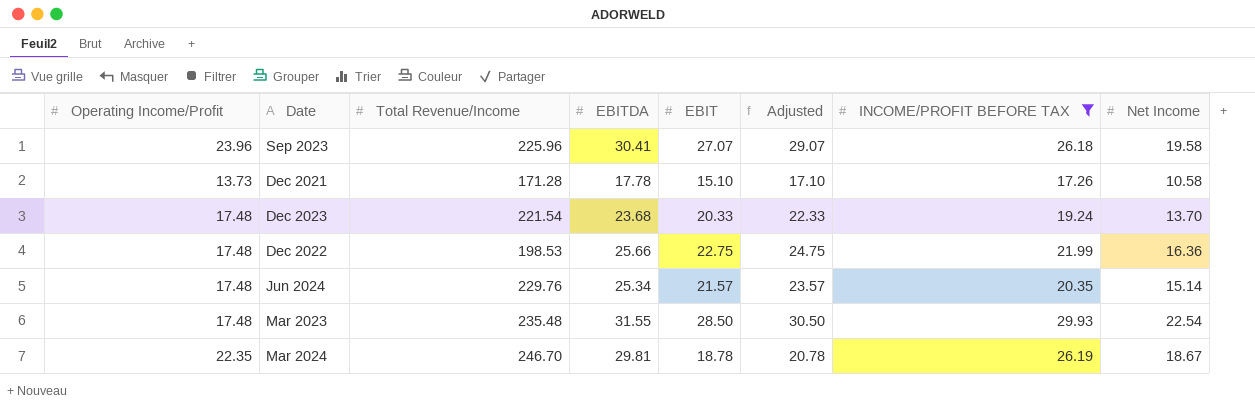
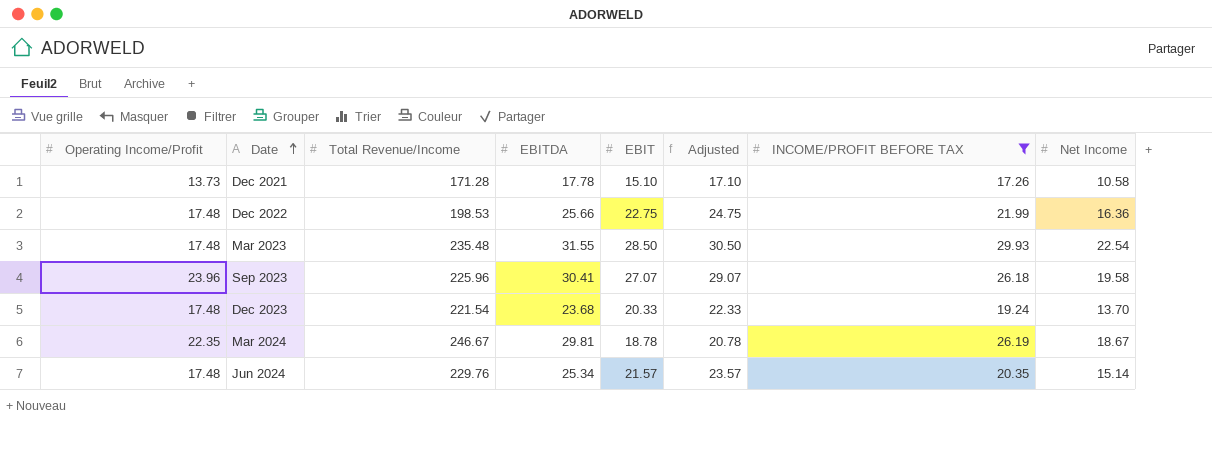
row order: none -> Date ascending
Mar 2024 | Total Revenue/Income: 246.70 -> 246.67

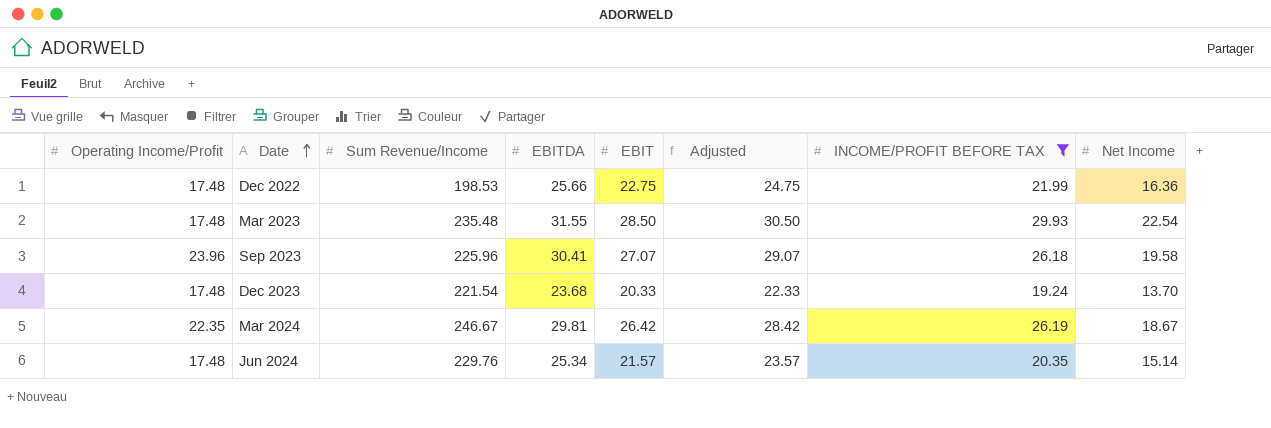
column name: Total Revenue/Income -> Sum Revenue/Income
row Dec 2021: 13.73 | 171.28 | 17.78 | 15.10 | 17.10 | 17.26 | 10.58 -> none
Mar 2024 | EBIT: 18.78 -> 26.42
Mar 2024 | Adjusted: 20.78 -> 28.42

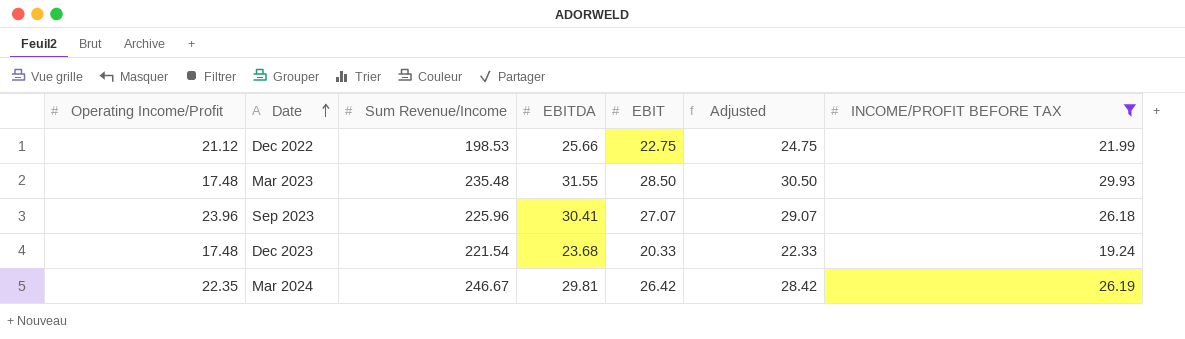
column Net Income | position: 8 -> none
row Jun 2024: 17.48 | 229.76 | 25.34 | 21.57 | 23.57 | 20.35 | 15.14 -> none
Dec 2022 | Operating Income/Profit: 17.48 -> 21.12

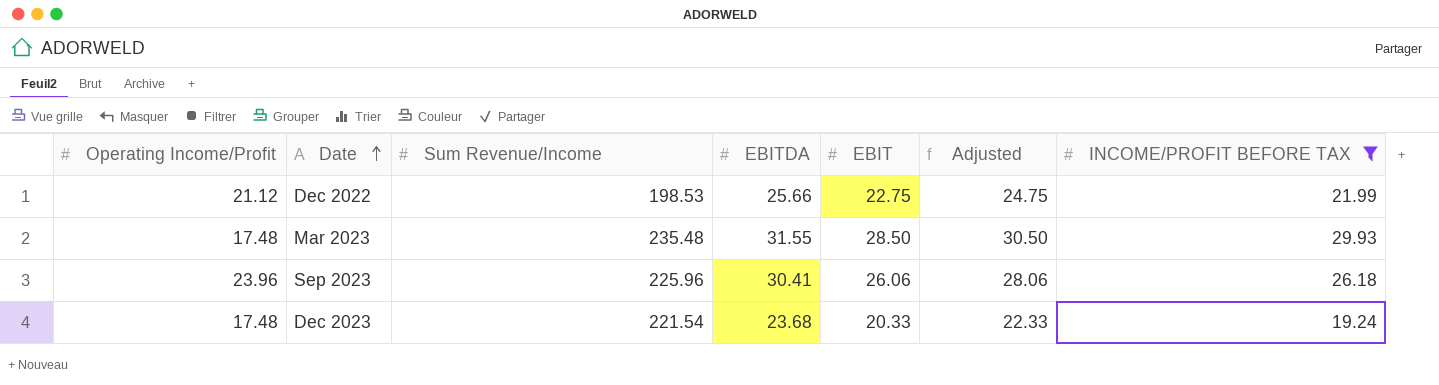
row Mar 2024: 22.35 | 246.67 | 29.81 | 26.42 | 28.42 | 26.19 -> none
Sep 2023 | EBIT: 27.07 -> 26.06
Sep 2023 | Adjusted: 29.07 -> 28.06

